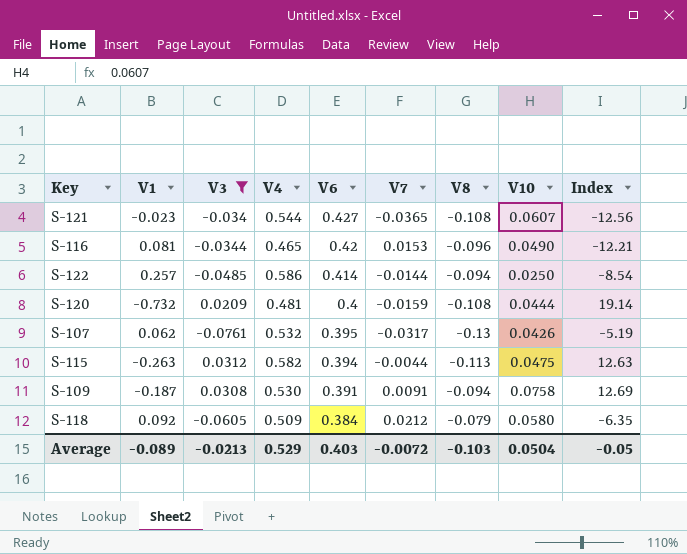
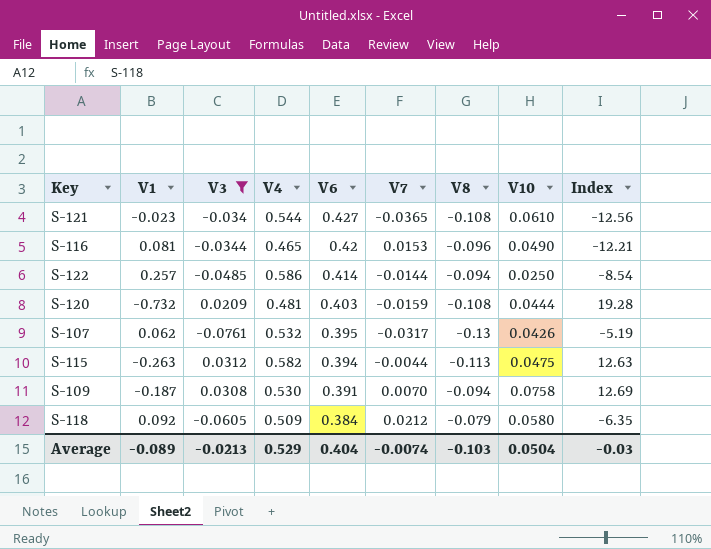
S-121 | V10: 0.0607 -> 0.0610
S-120 | V6: 0.4 -> 0.403
S-120 | Index: 19.14 -> 19.28
S-109 | V7: 0.0091 -> 0.0070
Average | V6: 0.403 -> 0.404
Average | V7: -0.0072 -> -0.0074
Average | Index: -0.05 -> -0.03

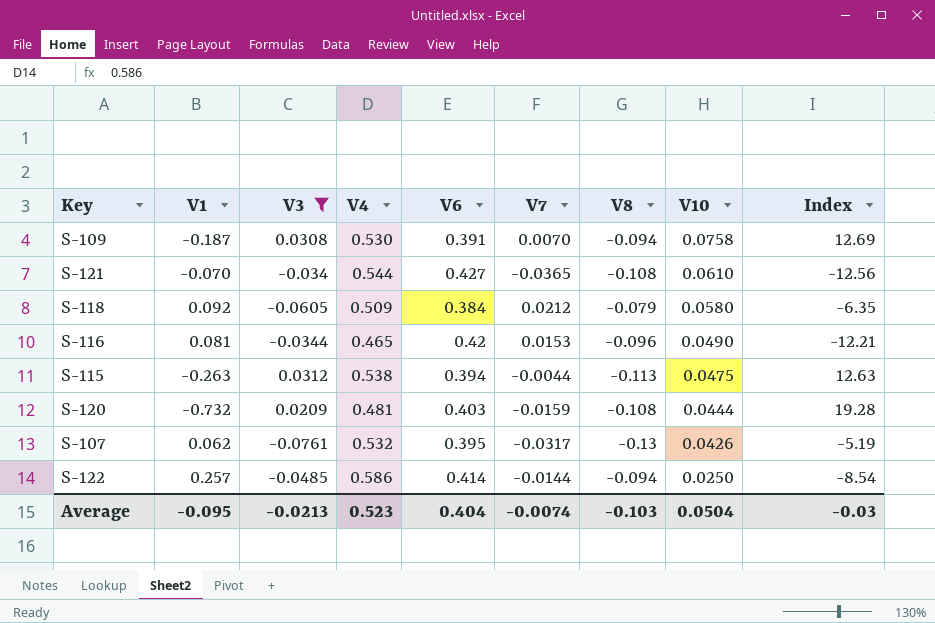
row order: V6 descending -> V10 descending
S-121 | V1: -0.023 -> -0.070
S-115 | V4: 0.582 -> 0.538
Average | V1: -0.089 -> -0.095
Average | V4: 0.529 -> 0.523

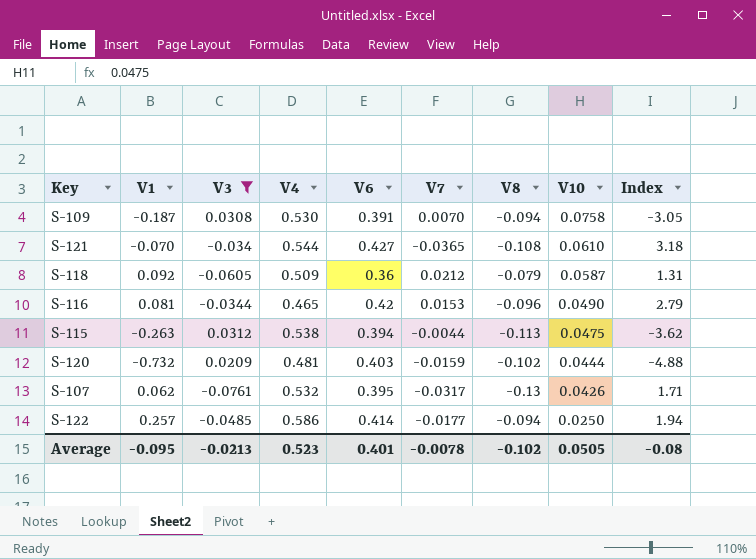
column Index | formula: [V6] / [V3] -> [V8] / [V3]
S-118 | V6: 0.384 -> 0.36
S-118 | V10: 0.0580 -> 0.0587
S-120 | V8: -0.108 -> -0.102
S-122 | V7: -0.0144 -> -0.0177
Average | V6: 0.404 -> 0.401
Average | V7: -0.0074 -> -0.0078
Average | V8: -0.103 -> -0.102
Average | V10: 0.0504 -> 0.0505
Average | Index: -0.03 -> -0.08

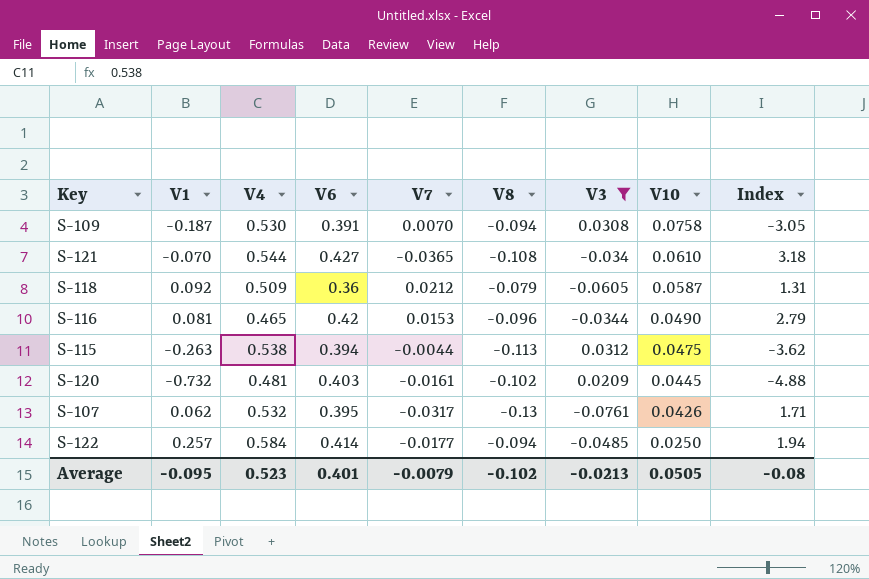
column V3 | position: 3 -> 7
S-120 | V7: -0.0159 -> -0.0161
S-120 | V10: 0.0444 -> 0.0445
S-122 | V4: 0.586 -> 0.584
Average | V7: -0.0078 -> -0.0079

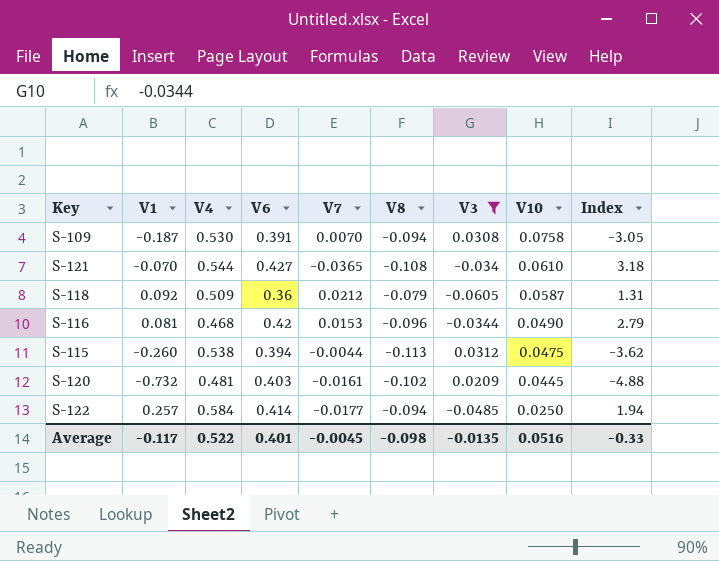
row S-107: 0.062 | 0.532 | 0.395 | -0.0317 | -0.13 | -0.0761 | 0.0426 | 1.71 -> none
S-116 | V4: 0.465 -> 0.468
S-115 | V1: -0.263 -> -0.260
Average | V1: -0.095 -> -0.117
Average | V4: 0.523 -> 0.522
Average | V7: -0.0079 -> -0.0045
Average | V8: -0.102 -> -0.098
Average | V3: -0.0213 -> -0.0135
Average | V10: 0.0505 -> 0.0516
Average | Index: -0.08 -> -0.33

